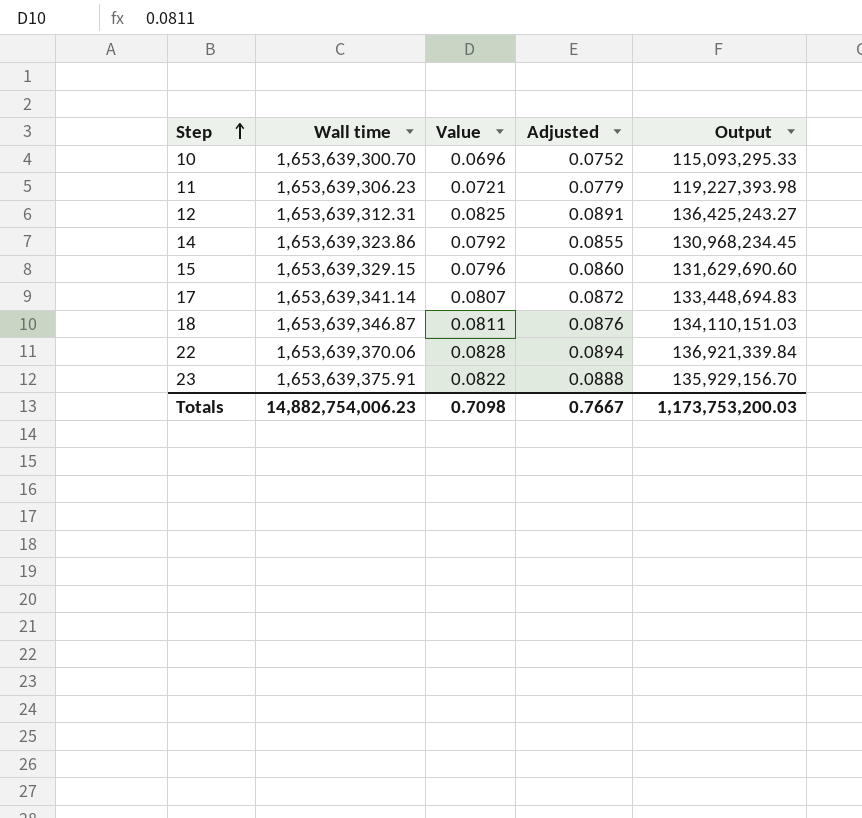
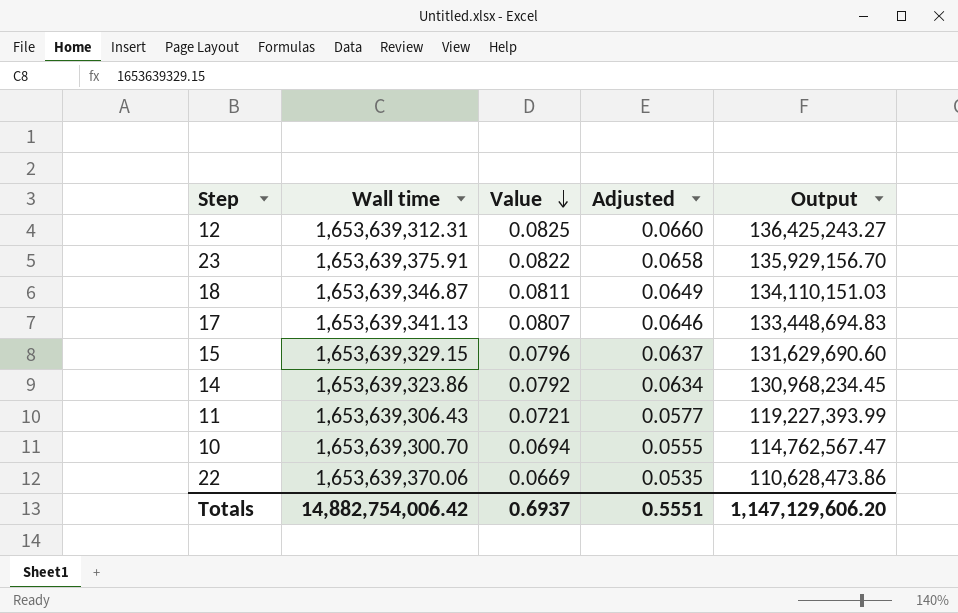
row order: Step ascending -> Value descending
column Adjusted | formula: [Value] * 1.08 -> [Value] * 0.8
17 | Wall time: 1,653,639,341.14 -> 1,653,639,341.13
11 | Wall time: 1,653,639,306.23 -> 1,653,639,306.43
11 | Output: 119,227,393.98 -> 119,227,393.99
10 | Value: 0.0696 -> 0.0694
10 | Output: 115,093,295.33 -> 114,762,567.47
22 | Value: 0.0828 -> 0.0669
22 | Output: 136,921,339.84 -> 110,628,473.86
Totals | Wall time: 14,882,754,006.23 -> 14,882,754,006.42
Totals | Value: 0.7098 -> 0.6937
Totals | Adjusted: 0.7667 -> 0.5551
Totals | Output: 1,173,753,200.03 -> 1,147,129,606.20

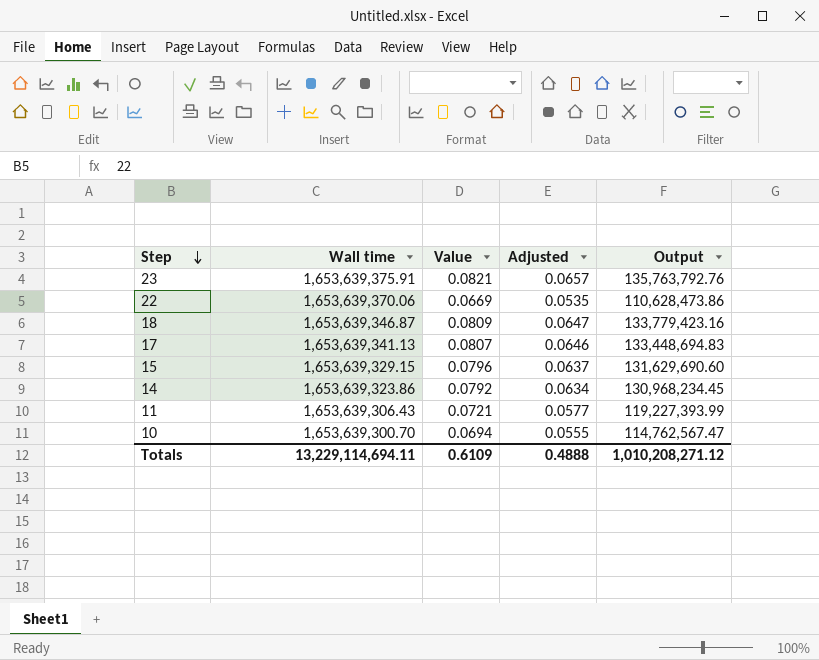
row order: Value descending -> Step descending
row 12: 1,653,639,312.31 | 0.0825 | 0.0660 | 136,425,243.27 -> none
23 | Value: 0.0822 -> 0.0821
23 | Adjusted: 0.0658 -> 0.0657
23 | Output: 135,929,156.70 -> 135,763,792.76
18 | Value: 0.0811 -> 0.0809
18 | Adjusted: 0.0649 -> 0.0647
18 | Output: 134,110,151.03 -> 133,779,423.16
Totals | Wall time: 14,882,754,006.42 -> 13,229,114,694.11
Totals | Value: 0.6937 -> 0.6109
Totals | Adjusted: 0.5551 -> 0.4888
Totals | Output: 1,147,129,606.20 -> 1,010,208,271.12

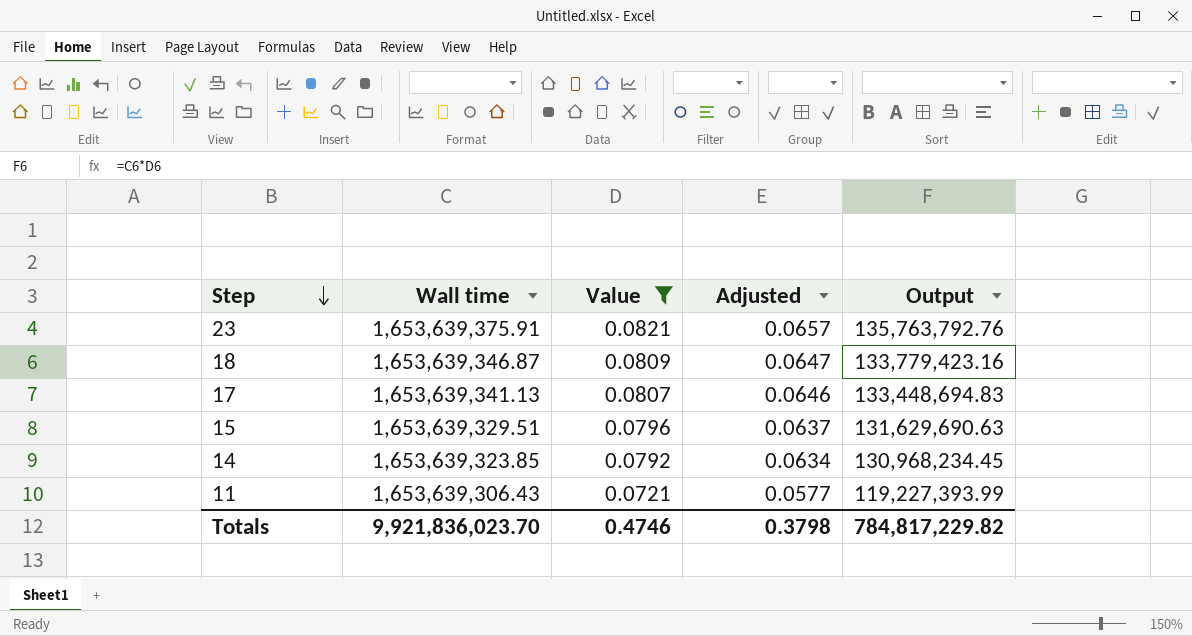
filter: none -> Value >= 0.0721
15 | Wall time: 1,653,639,329.15 -> 1,653,639,329.51
15 | Output: 131,629,690.60 -> 131,629,690.63
14 | Wall time: 1,653,639,323.86 -> 1,653,639,323.85
Totals | Wall time: 13,229,114,694.11 -> 9,921,836,023.70
Totals | Value: 0.6109 -> 0.4746
Totals | Adjusted: 0.4888 -> 0.3798
Totals | Output: 1,010,208,271.12 -> 784,817,229.82

